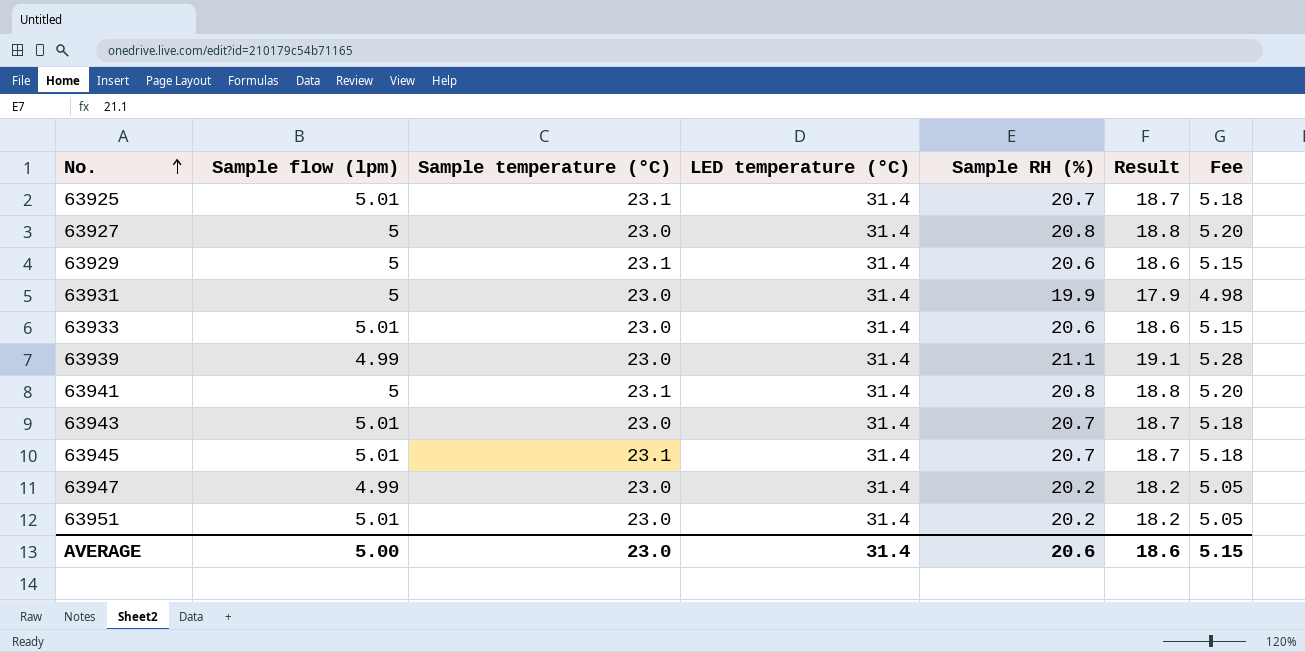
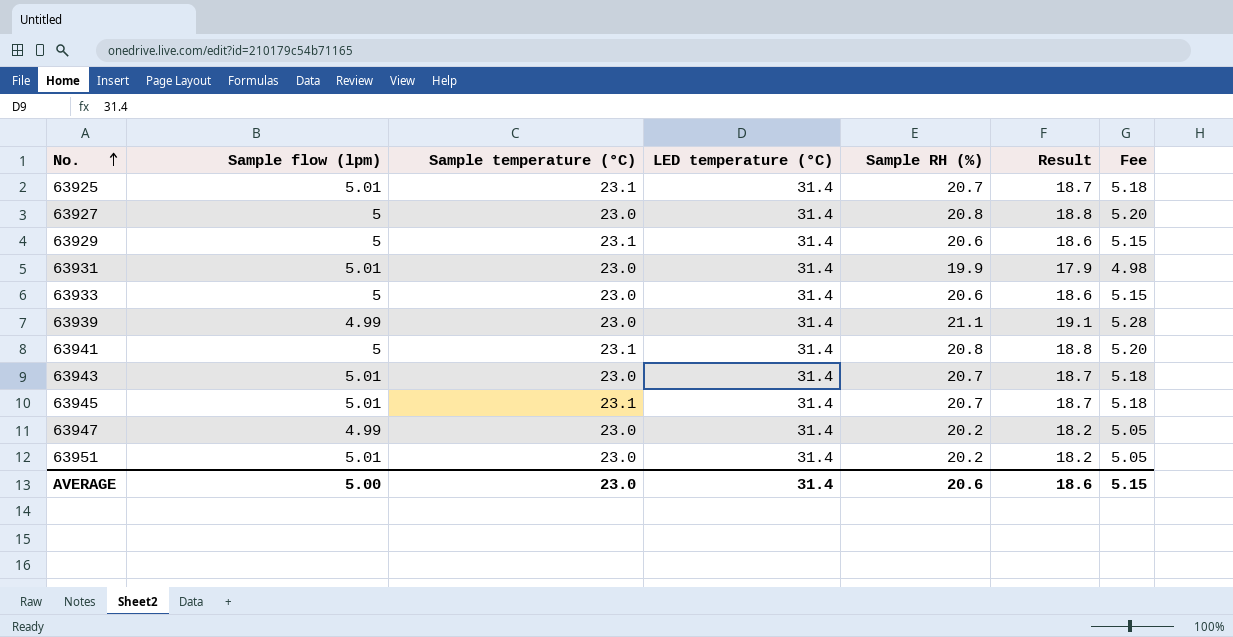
63931 | Sample flow (lpm): 5 -> 5.01
63933 | Sample flow (lpm): 5.01 -> 5

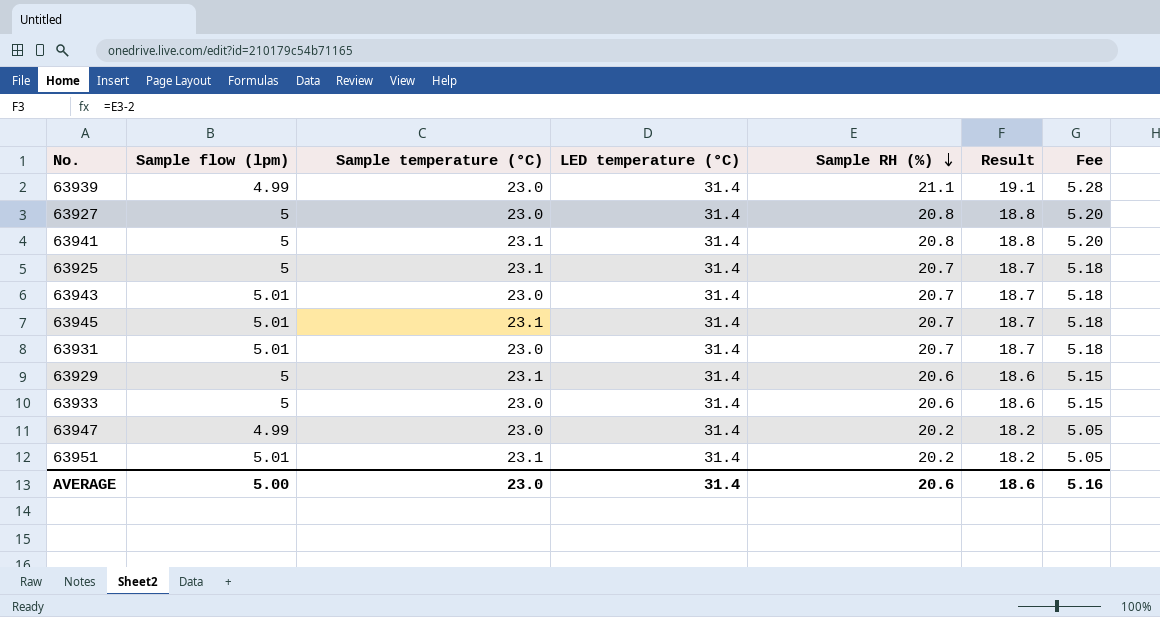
row order: No. ascending -> Sample RH (%) descending
63925 | Sample flow (lpm): 5.01 -> 5
63931 | Sample RH (%): 19.9 -> 20.7
63931 | Result: 17.9 -> 18.7
63931 | Fee: 4.98 -> 5.18
63951 | Sample temperature (°C): 23.0 -> 23.1
AVERAGE | Fee: 5.15 -> 5.16

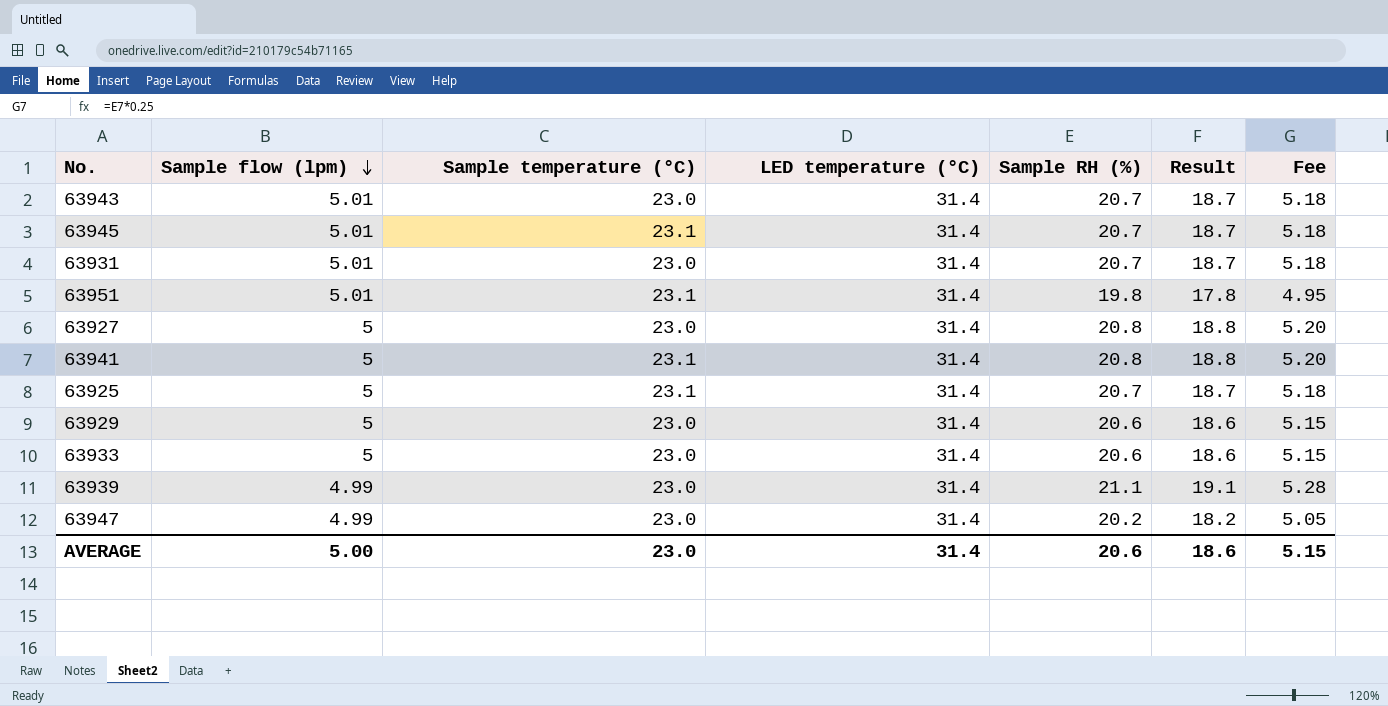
row order: Sample RH (%) descending -> Sample flow (lpm) descending
63951 | Sample RH (%): 20.2 -> 19.8
63951 | Result: 18.2 -> 17.8
63951 | Fee: 5.05 -> 4.95
63929 | Sample temperature (°C): 23.1 -> 23.0
AVERAGE | Fee: 5.16 -> 5.15

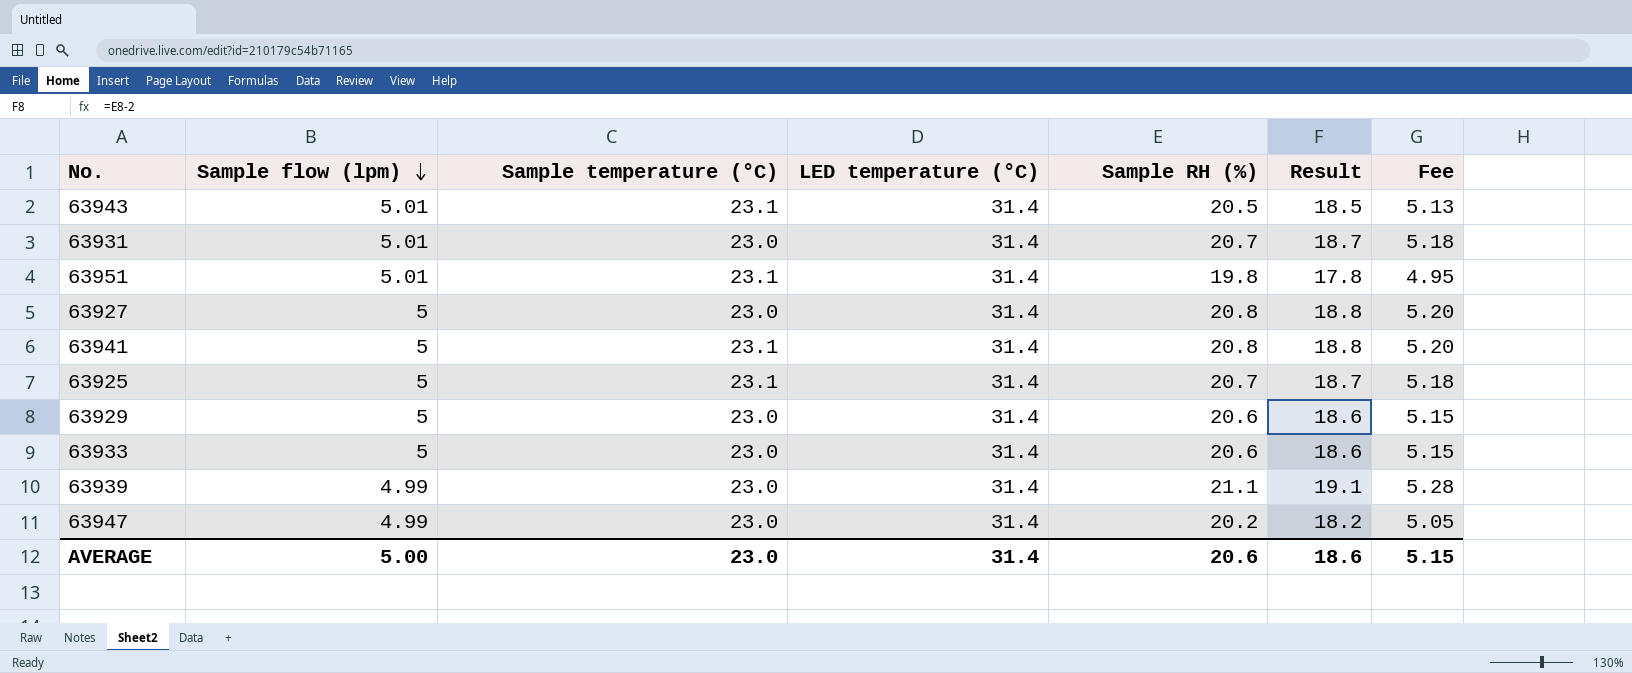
row 63945: 5.01 | 23.1 | 31.4 | 20.7 | 18.7 | 5.18 -> none
63943 | Sample temperature (°C): 23.0 -> 23.1
63943 | Sample RH (%): 20.7 -> 20.5
63943 | Result: 18.7 -> 18.5
63943 | Fee: 5.18 -> 5.13

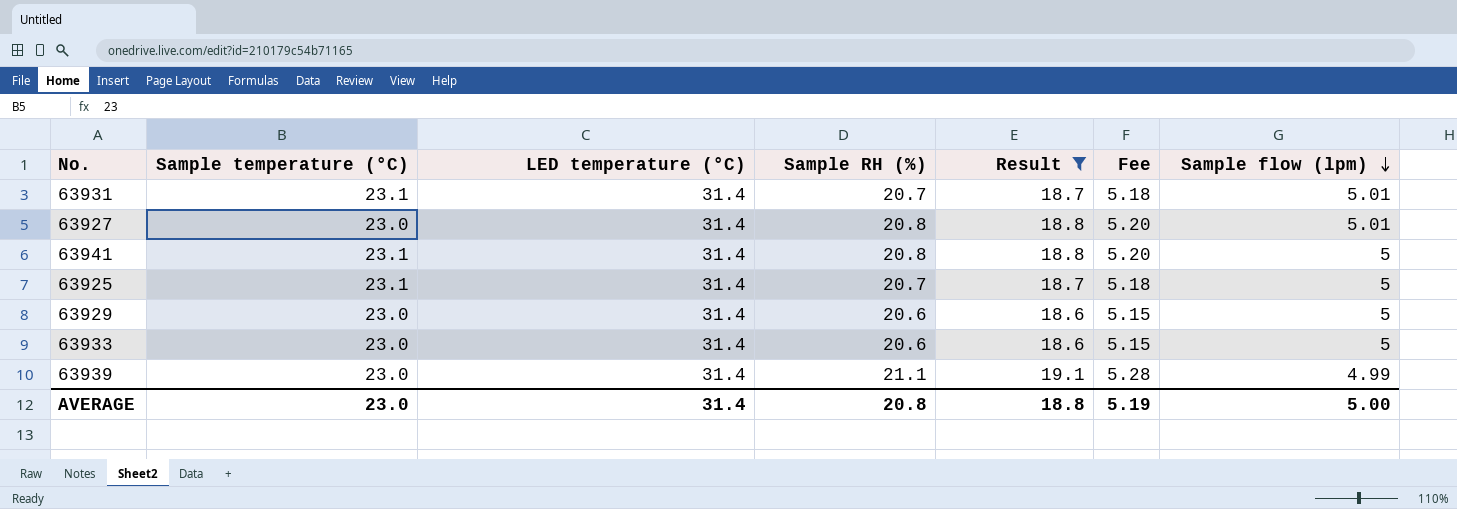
filter: none -> Result >= 18.6
column Sample flow (lpm) | position: 2 -> 7
63931 | Sample temperature (°C): 23.0 -> 23.1
63927 | Sample flow (lpm): 5 -> 5.01
AVERAGE | Sample RH (%): 20.6 -> 20.8
AVERAGE | Result: 18.6 -> 18.8
AVERAGE | Fee: 5.15 -> 5.19

